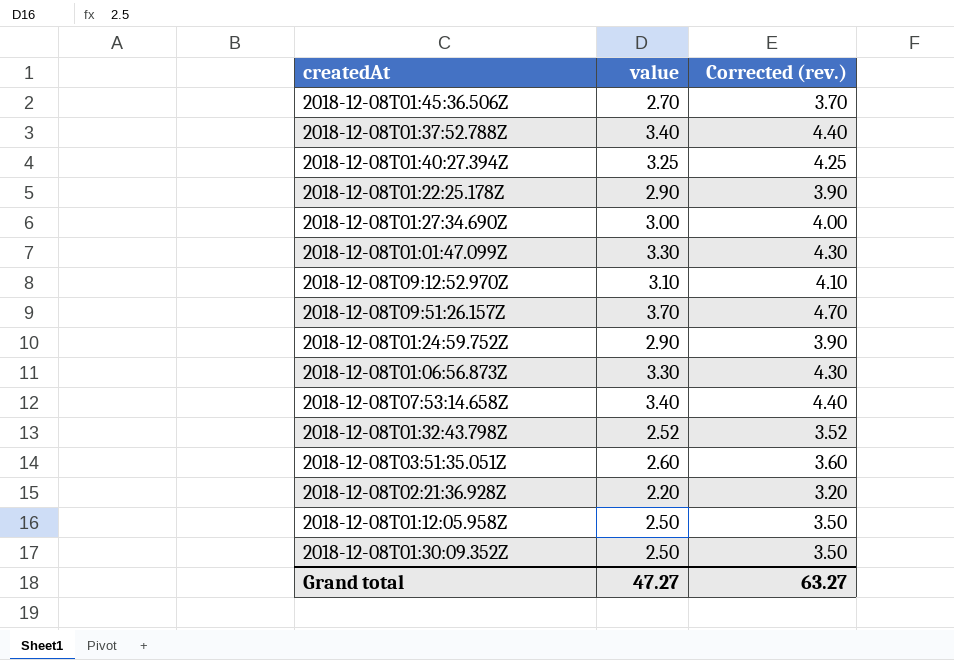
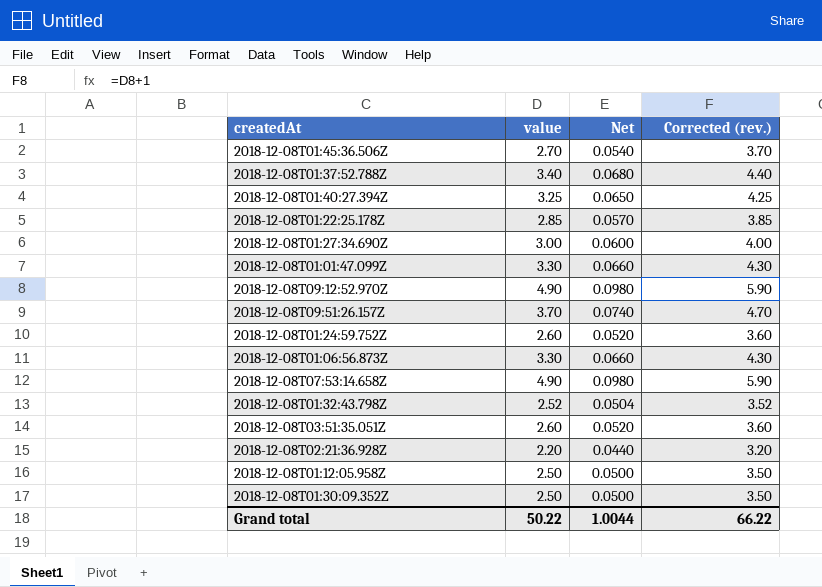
column Net | formula: none -> [value] * 0.02
2018-12-08T01:22:25.178Z | value: 2.90 -> 2.85
2018-12-08T01:22:25.178Z | Corrected (rev.): 3.90 -> 3.85
2018-12-08T09:12:52.970Z | value: 3.10 -> 4.90
2018-12-08T09:12:52.970Z | Corrected (rev.): 4.10 -> 5.90
2018-12-08T01:24:59.752Z | value: 2.90 -> 2.60
2018-12-08T01:24:59.752Z | Corrected (rev.): 3.90 -> 3.60
2018-12-08T07:53:14.658Z | value: 3.40 -> 4.90
2018-12-08T07:53:14.658Z | Corrected (rev.): 4.40 -> 5.90
Grand total | value: 47.27 -> 50.22
Grand total | Corrected (rev.): 63.27 -> 66.22

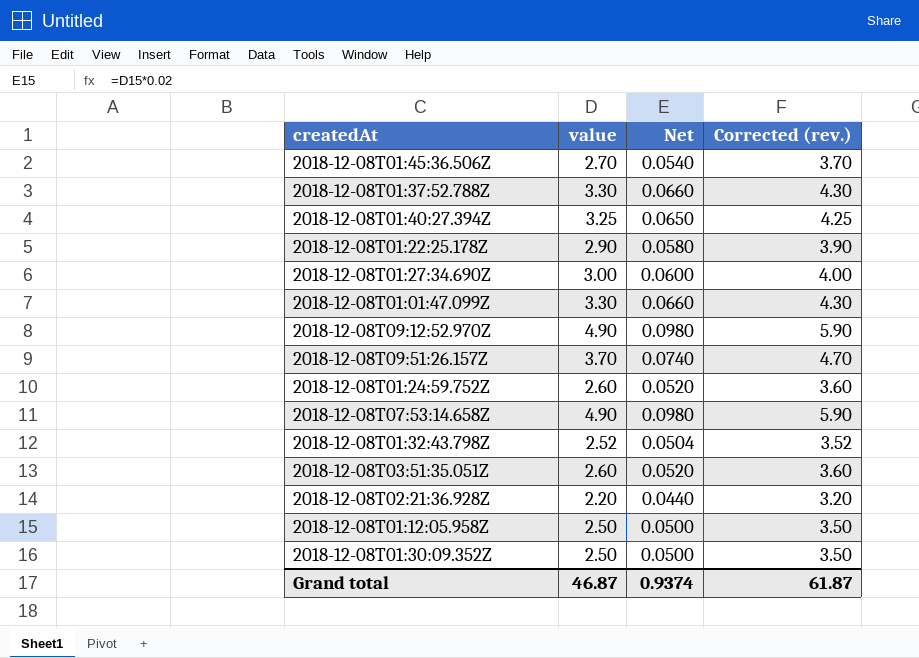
row 2018-12-08T01:06:56.873Z: 3.30 | 0.0660 | 4.30 -> none
2018-12-08T01:37:52.788Z | value: 3.40 -> 3.30
2018-12-08T01:37:52.788Z | Net: 0.0680 -> 0.0660
2018-12-08T01:37:52.788Z | Corrected (rev.): 4.40 -> 4.30
2018-12-08T01:22:25.178Z | value: 2.85 -> 2.90
2018-12-08T01:22:25.178Z | Net: 0.0570 -> 0.0580
2018-12-08T01:22:25.178Z | Corrected (rev.): 3.85 -> 3.90
Grand total | value: 50.22 -> 46.87
Grand total | Net: 1.0044 -> 0.9374
Grand total | Corrected (rev.): 66.22 -> 61.87

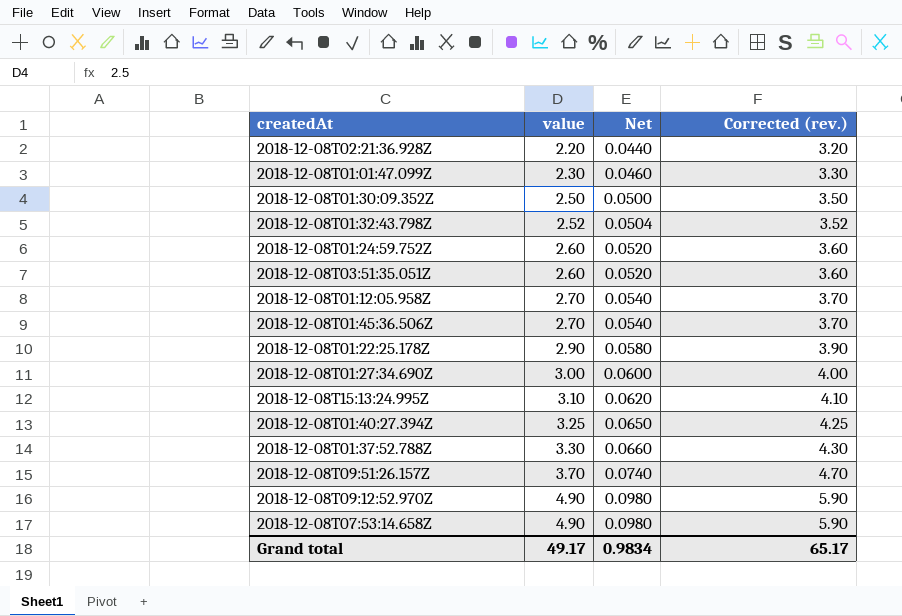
row order: none -> value ascending
2018-12-08T01:01:47.099Z | value: 3.30 -> 2.30
2018-12-08T01:01:47.099Z | Net: 0.0660 -> 0.0460
2018-12-08T01:01:47.099Z | Corrected (rev.): 4.30 -> 3.30
2018-12-08T01:12:05.958Z | value: 2.50 -> 2.70
2018-12-08T01:12:05.958Z | Net: 0.0500 -> 0.0540
2018-12-08T01:12:05.958Z | Corrected (rev.): 3.50 -> 3.70
row 2018-12-08T15:13:24.995Z: none -> 3.10 | 0.0620 | 4.10
Grand total | value: 46.87 -> 49.17
Grand total | Net: 0.9374 -> 0.9834
Grand total | Corrected (rev.): 61.87 -> 65.17

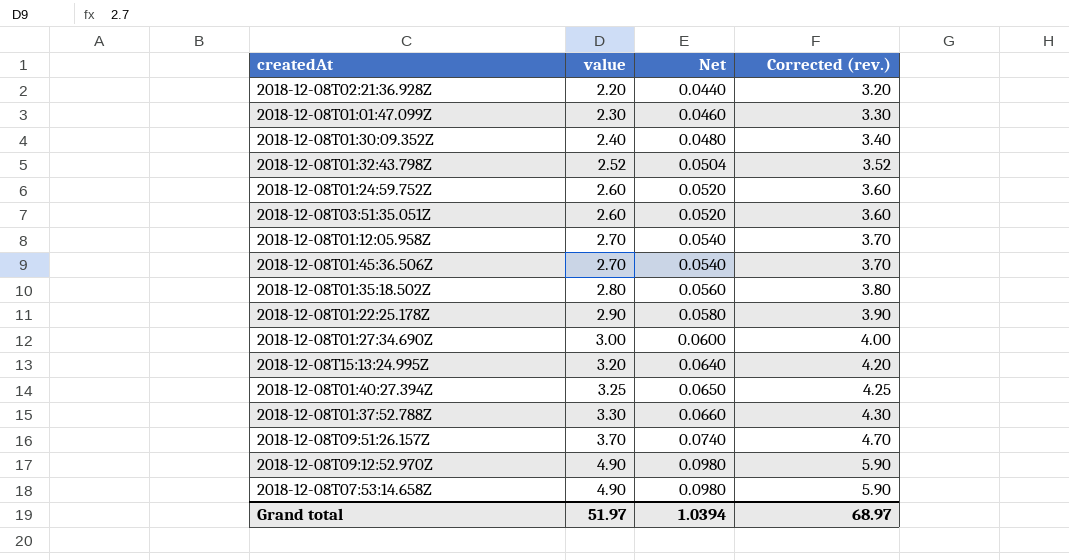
2018-12-08T01:30:09.352Z | value: 2.50 -> 2.40
2018-12-08T01:30:09.352Z | Net: 0.0500 -> 0.0480
2018-12-08T01:30:09.352Z | Corrected (rev.): 3.50 -> 3.40
row 2018-12-08T01:35:18.502Z: none -> 2.80 | 0.0560 | 3.80
2018-12-08T15:13:24.995Z | value: 3.10 -> 3.20
2018-12-08T15:13:24.995Z | Net: 0.0620 -> 0.0640
2018-12-08T15:13:24.995Z | Corrected (rev.): 4.10 -> 4.20
Grand total | value: 49.17 -> 51.97
Grand total | Net: 0.9834 -> 1.0394
Grand total | Corrected (rev.): 65.17 -> 68.97

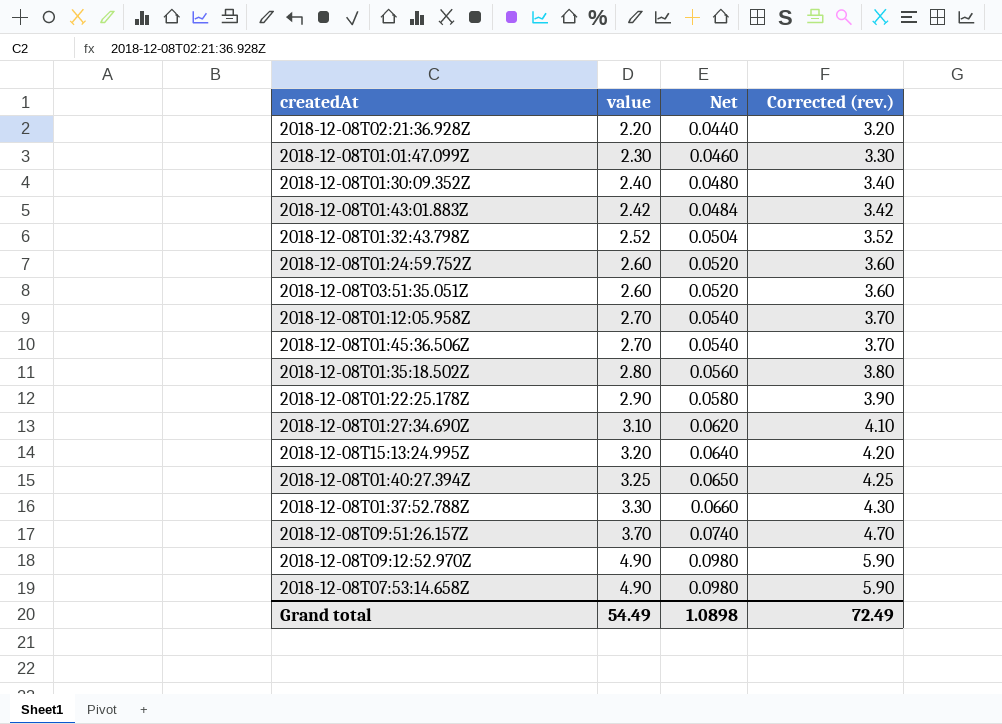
row 2018-12-08T01:43:01.883Z: none -> 2.42 | 0.0484 | 3.42
2018-12-08T01:27:34.690Z | value: 3.00 -> 3.10
2018-12-08T01:27:34.690Z | Net: 0.0600 -> 0.0620
2018-12-08T01:27:34.690Z | Corrected (rev.): 4.00 -> 4.10
Grand total | value: 51.97 -> 54.49
Grand total | Net: 1.0394 -> 1.0898
Grand total | Corrected (rev.): 68.97 -> 72.49

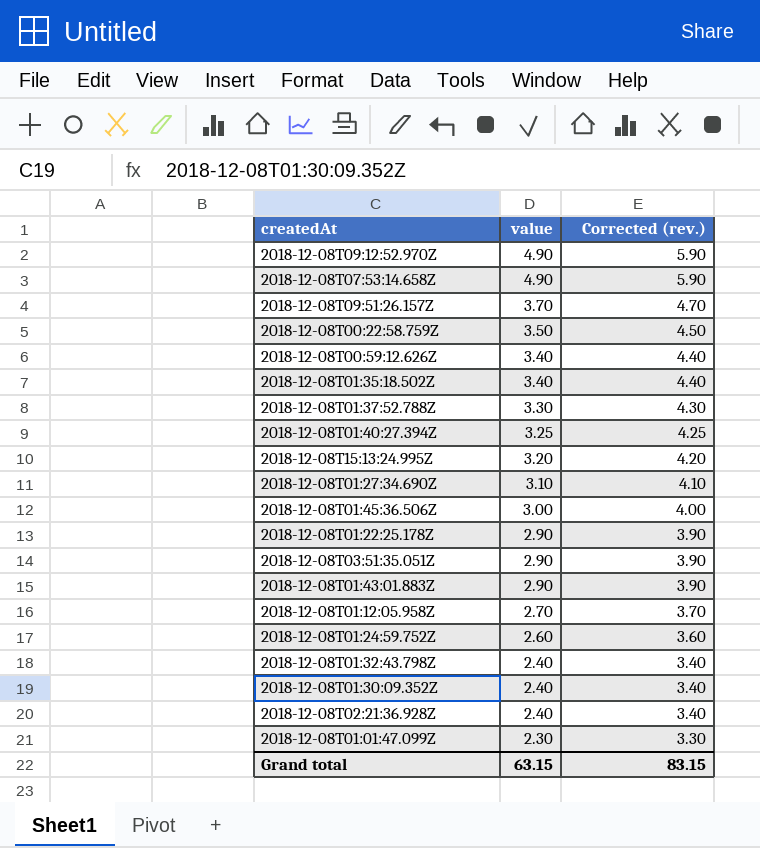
row order: value ascending -> value descending
column Net | formula: [value] * 0.02 -> none
row 2018-12-08T00:22:58.759Z: none -> 3.50 | 4.50
row 2018-12-08T00:59:12.626Z: none -> 3.40 | 4.40
2018-12-08T01:35:18.502Z | value: 2.80 -> 3.40
2018-12-08T01:35:18.502Z | Corrected (rev.): 3.80 -> 4.40
2018-12-08T01:45:36.506Z | value: 2.70 -> 3.00
2018-12-08T01:45:36.506Z | Corrected (rev.): 3.70 -> 4.00
2018-12-08T03:51:35.051Z | value: 2.60 -> 2.90
2018-12-08T03:51:35.051Z | Corrected (rev.): 3.60 -> 3.90
2018-12-08T01:43:01.883Z | value: 2.42 -> 2.90
2018-12-08T01:43:01.883Z | Corrected (rev.): 3.42 -> 3.90
2018-12-08T01:32:43.798Z | value: 2.52 -> 2.40
2018-12-08T01:32:43.798Z | Corrected (rev.): 3.52 -> 3.40
2018-12-08T02:21:36.928Z | value: 2.20 -> 2.40
2018-12-08T02:21:36.928Z | Corrected (rev.): 3.20 -> 3.40
Grand total | value: 54.49 -> 63.15
Grand total | Corrected (rev.): 72.49 -> 83.15

